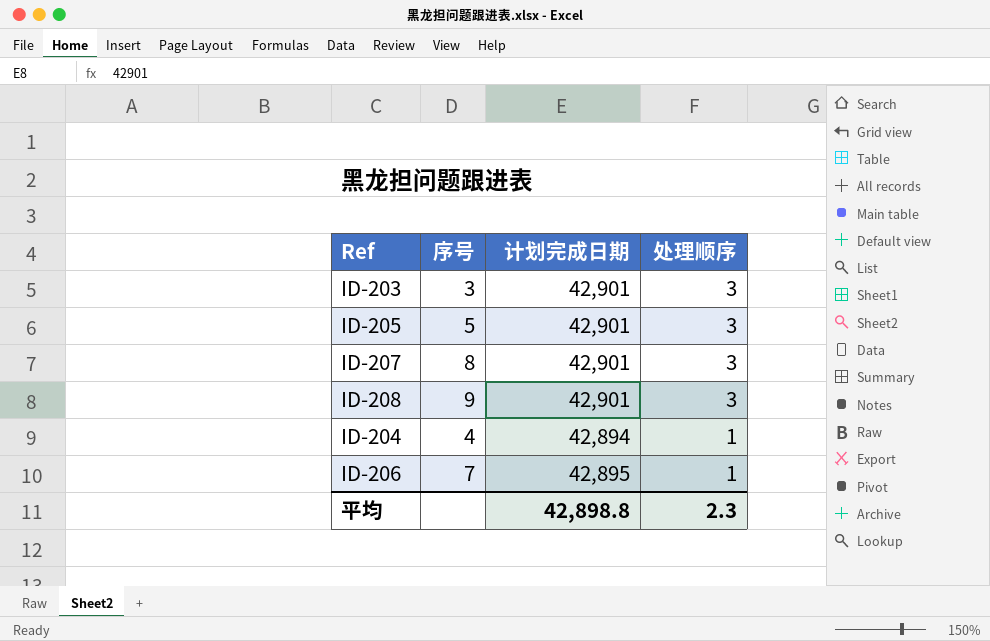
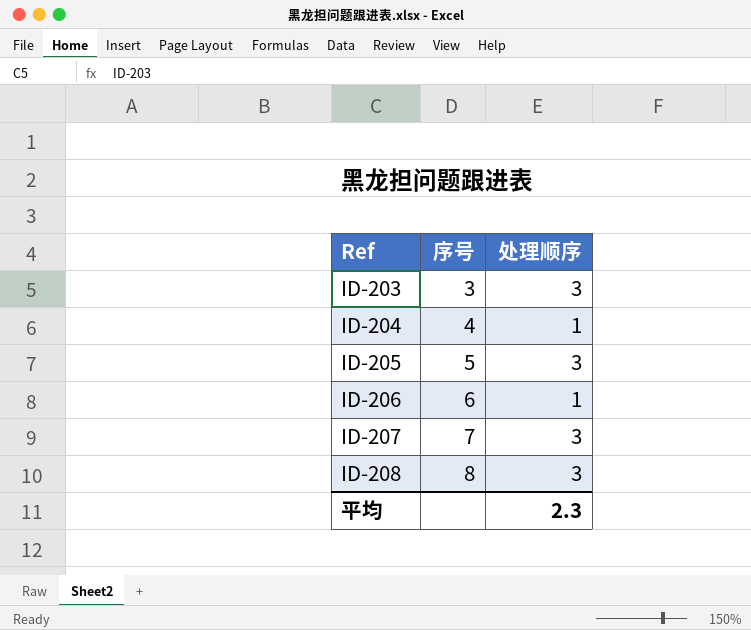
row order: 处理顺序 descending -> Ref ascending
column 计划完成日期 | position: 3 -> none
ID-206 | 序号: 7 -> 6
ID-207 | 序号: 8 -> 7
ID-208 | 序号: 9 -> 8

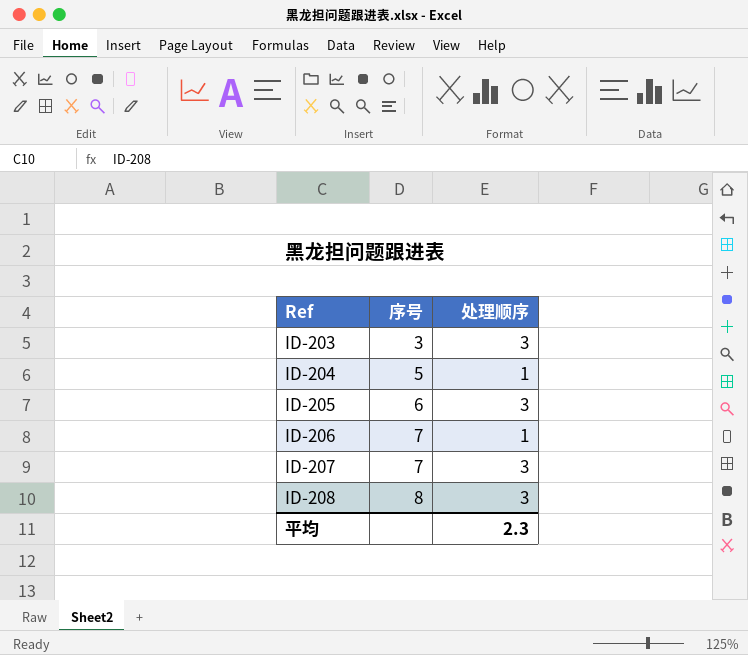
ID-204 | 序号: 4 -> 5
ID-205 | 序号: 5 -> 6
ID-206 | 序号: 6 -> 7

